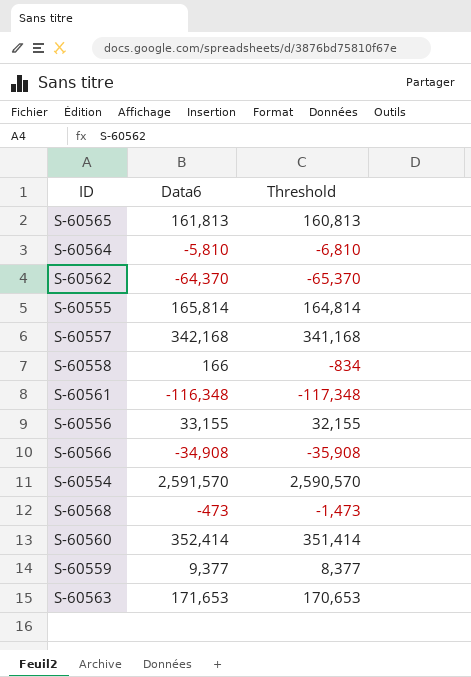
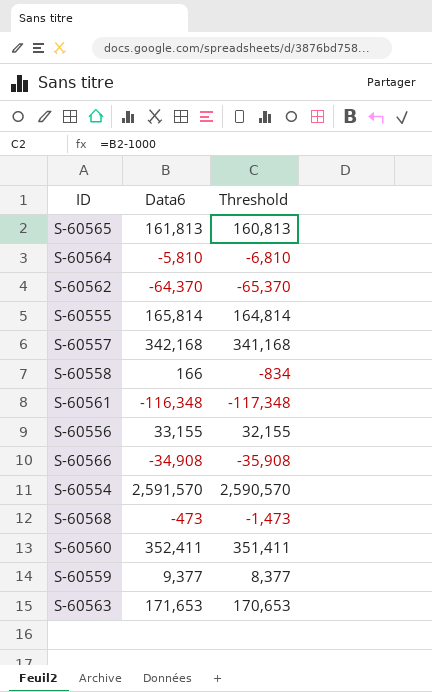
S-60560 | Data6: 352,414 -> 352,411
S-60560 | Threshold: 351,414 -> 351,411

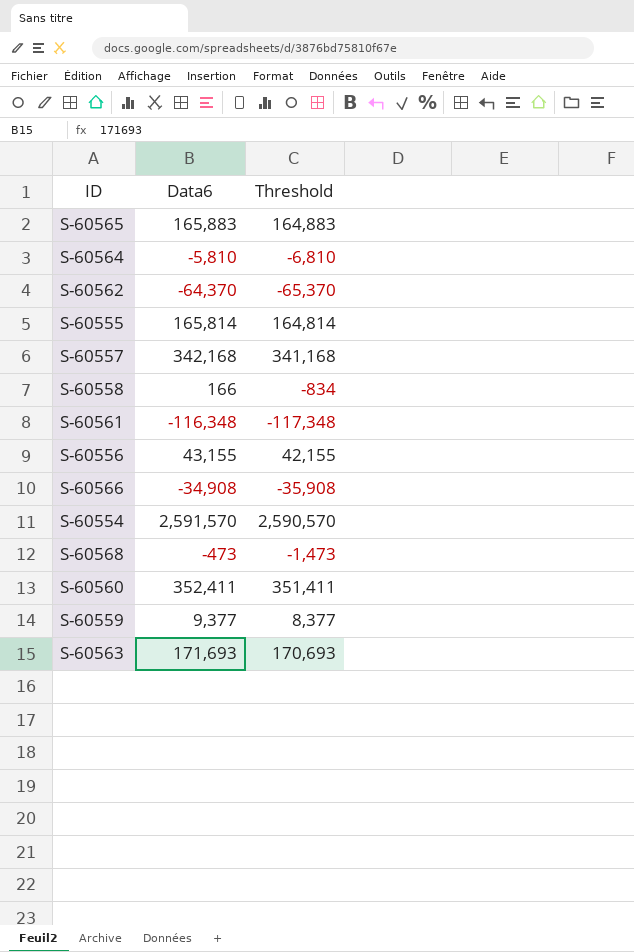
S-60565 | Data6: 161,813 -> 165,883
S-60565 | Threshold: 160,813 -> 164,883
S-60556 | Data6: 33,155 -> 43,155
S-60556 | Threshold: 32,155 -> 42,155
S-60563 | Data6: 171,653 -> 171,693
S-60563 | Threshold: 170,653 -> 170,693

